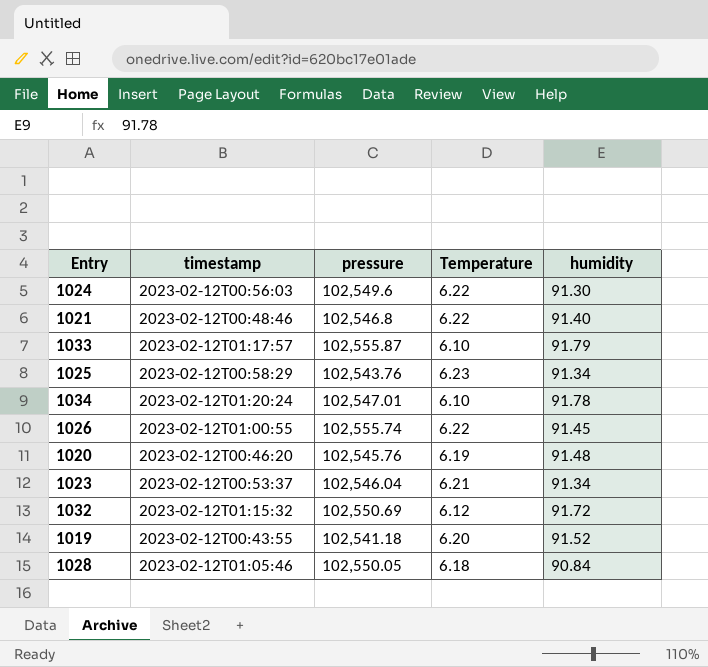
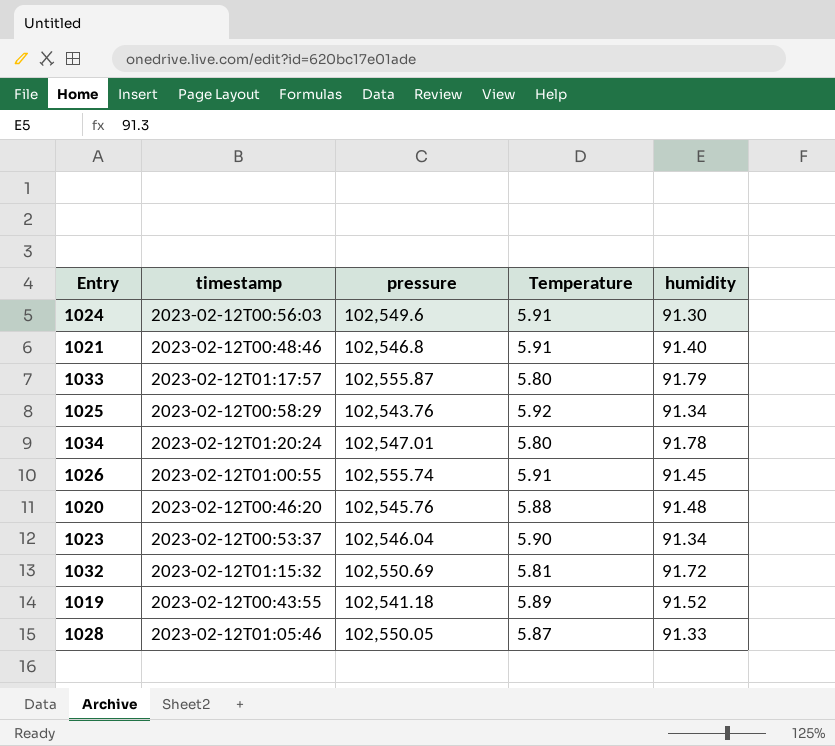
1024 | Temperature: 6.22 -> 5.91
1021 | Temperature: 6.22 -> 5.91
1033 | Temperature: 6.10 -> 5.80
1025 | Temperature: 6.23 -> 5.92
1034 | Temperature: 6.10 -> 5.80
1026 | Temperature: 6.22 -> 5.91
1020 | Temperature: 6.19 -> 5.88
1023 | Temperature: 6.21 -> 5.90
1032 | Temperature: 6.12 -> 5.81
1019 | Temperature: 6.20 -> 5.89
1028 | Temperature: 6.18 -> 5.87
1028 | humidity: 90.84 -> 91.33

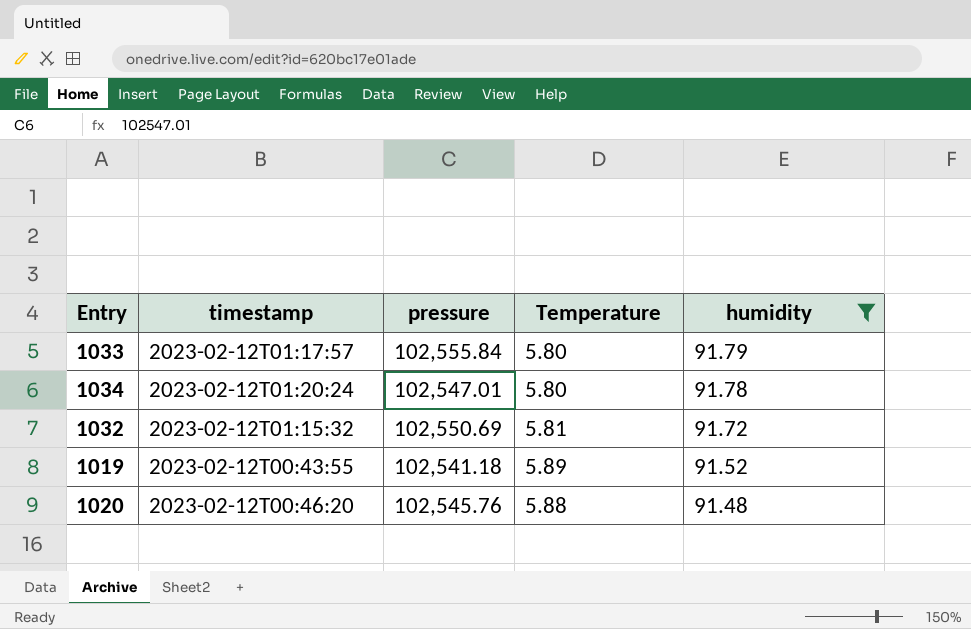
filter: none -> humidity >= 91.48
row order: none -> humidity descending
1033 | pressure: 102,555.87 -> 102,555.84

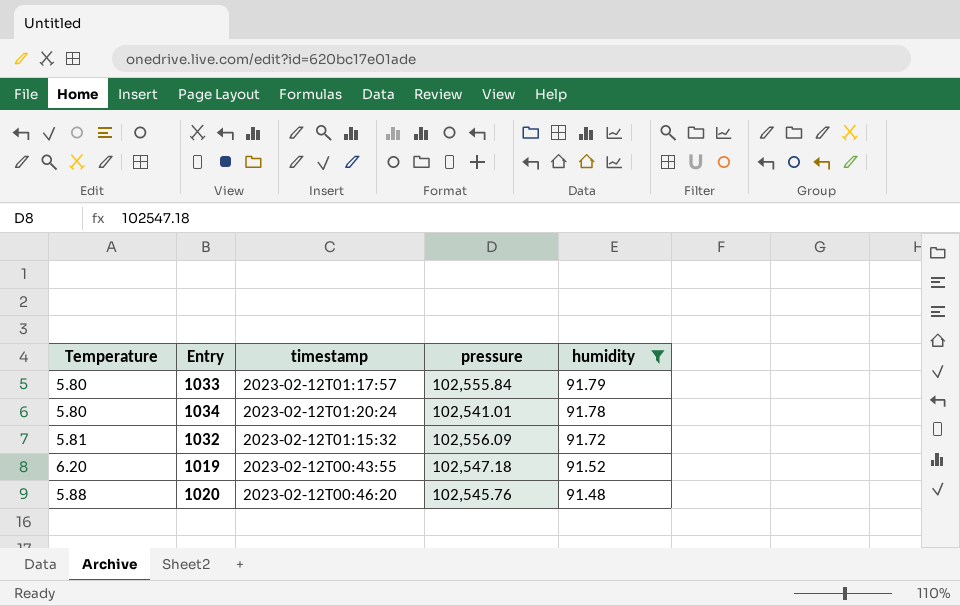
column Temperature | position: 4 -> 1
1034 | pressure: 102,547.01 -> 102,541.01
1032 | pressure: 102,550.69 -> 102,556.09
1019 | Temperature: 5.89 -> 6.20
1019 | pressure: 102,541.18 -> 102,547.18

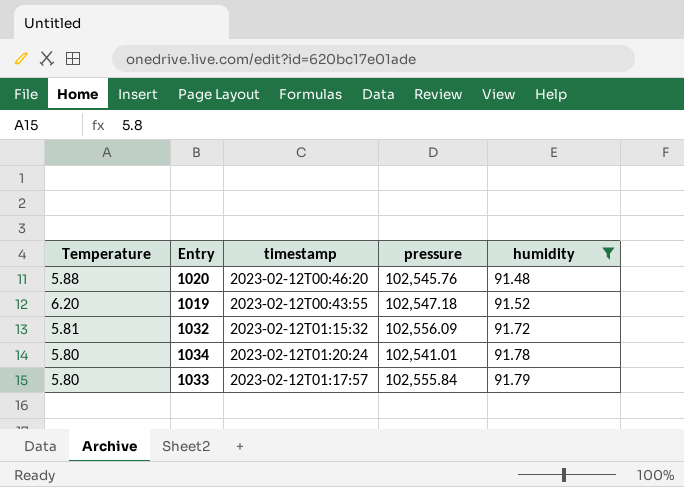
row order: humidity descending -> humidity ascending

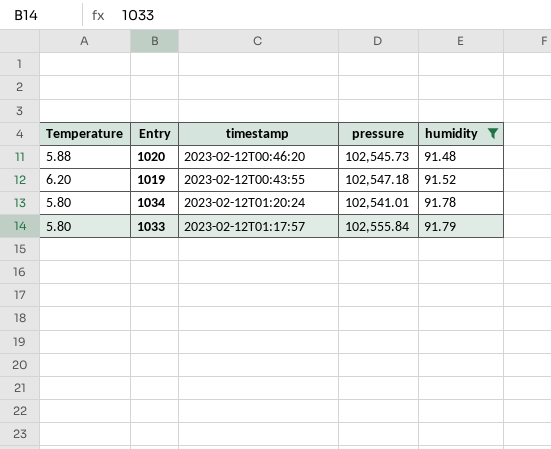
row 1032: 5.81 | 2023-02-12T01:15:32 | 102,556.09 | 91.72 -> none
1020 | pressure: 102,545.76 -> 102,545.73

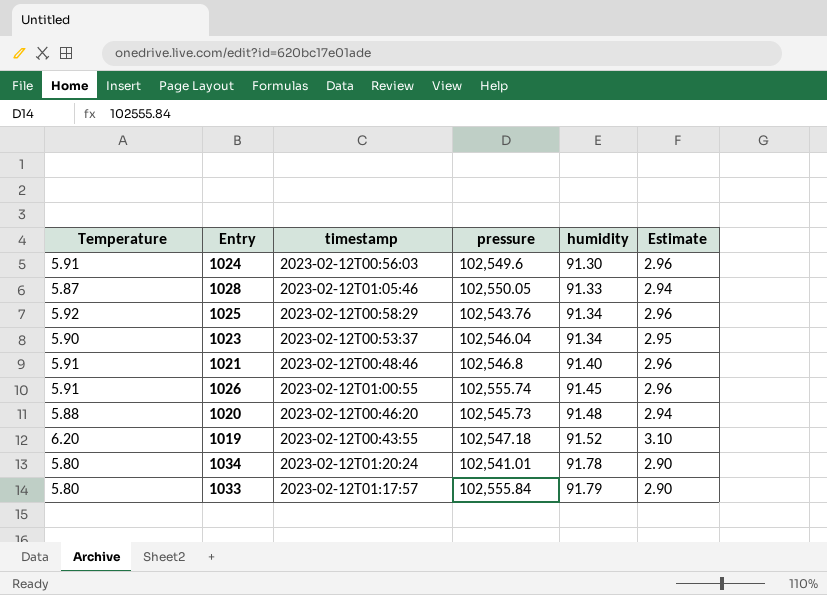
filter: humidity >= 91.48 -> none
column Estimate | formula: none -> [Temperature] * 0.5

